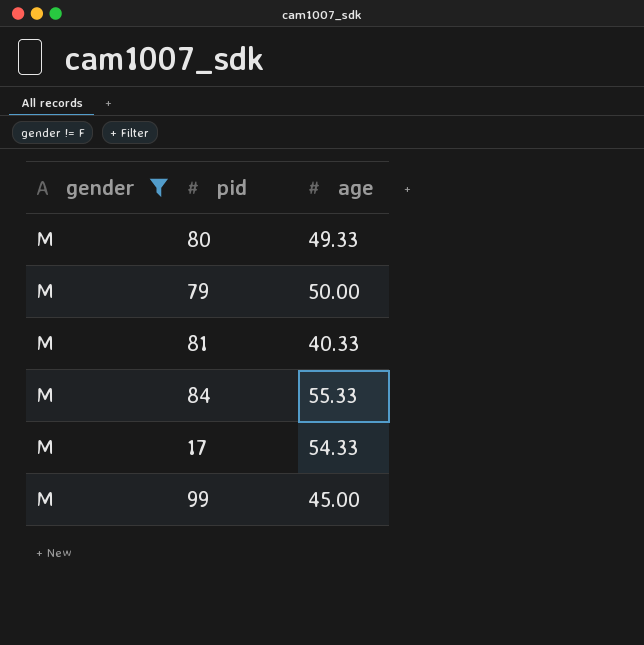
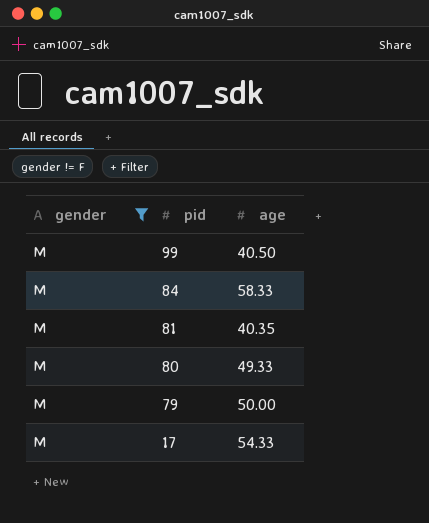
row order: none -> pid descending
99 | age: 45.00 -> 40.50
84 | age: 55.33 -> 58.33
81 | age: 40.33 -> 40.35

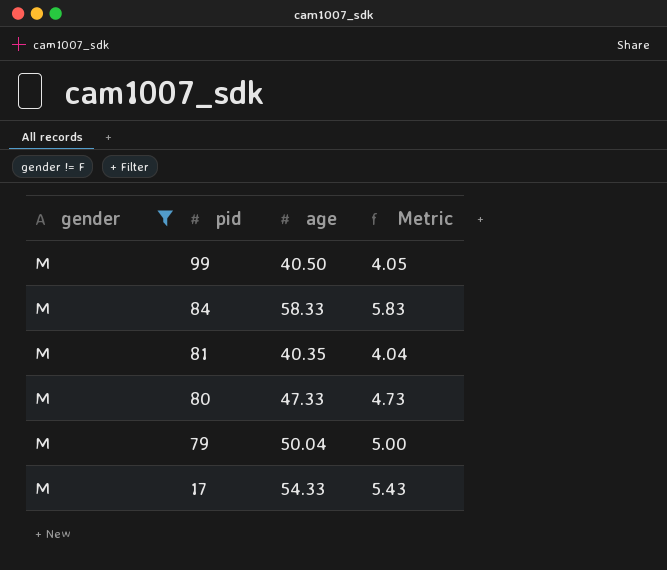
column Metric | formula: none -> [age] * 0.1
80 | age: 49.33 -> 47.33
79 | age: 50.00 -> 50.04

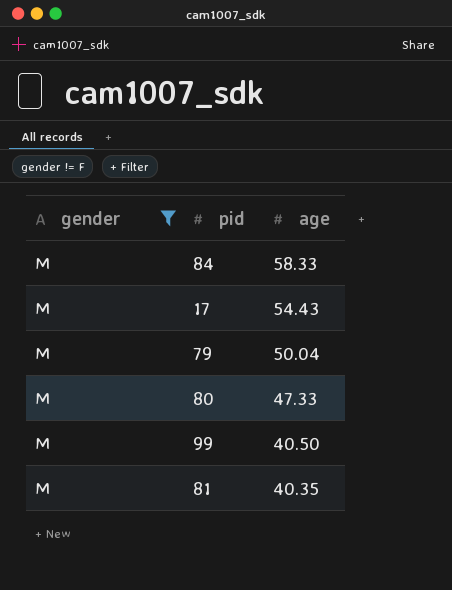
row order: pid descending -> age descending
column Metric | formula: [age] * 0.1 -> none
17 | age: 54.33 -> 54.43

